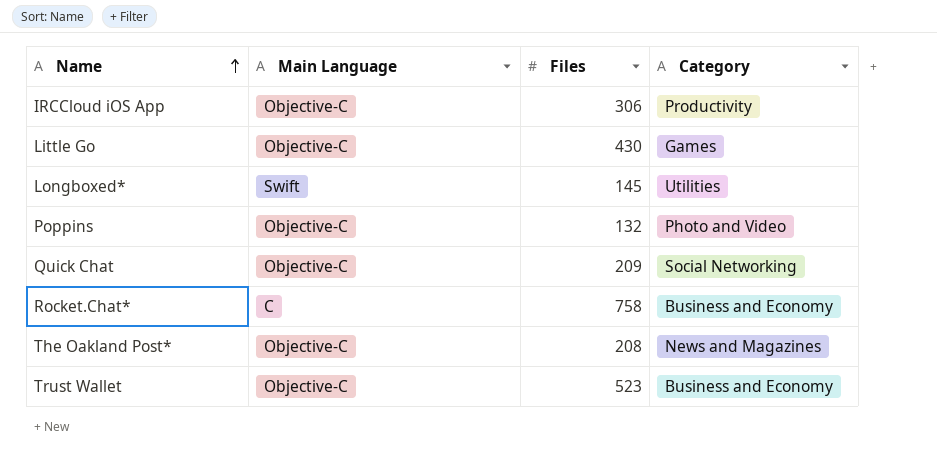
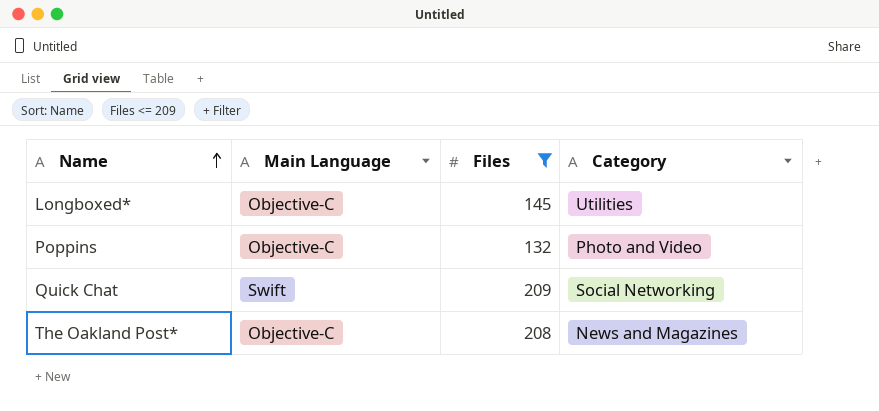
filter: none -> Files <= 209
Longboxed* | Main Language: Swift -> Objective-C
Quick Chat | Main Language: Objective-C -> Swift

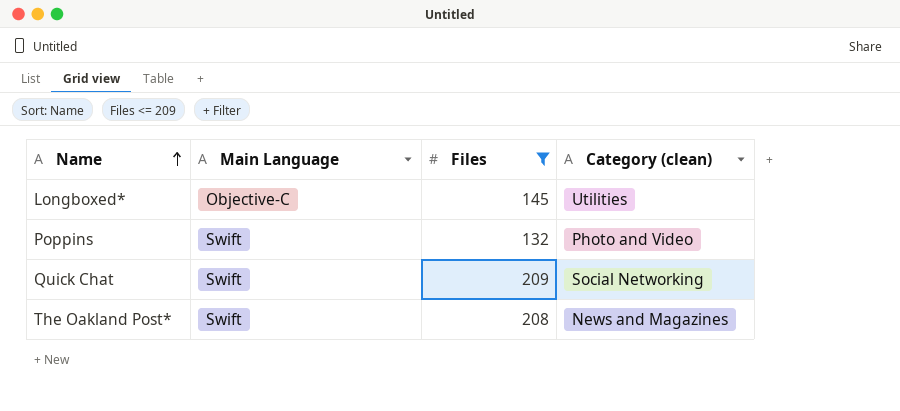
column name: Category -> Category (clean)
Poppins | Main Language: Objective-C -> Swift
The Oakland Post* | Main Language: Objective-C -> Swift

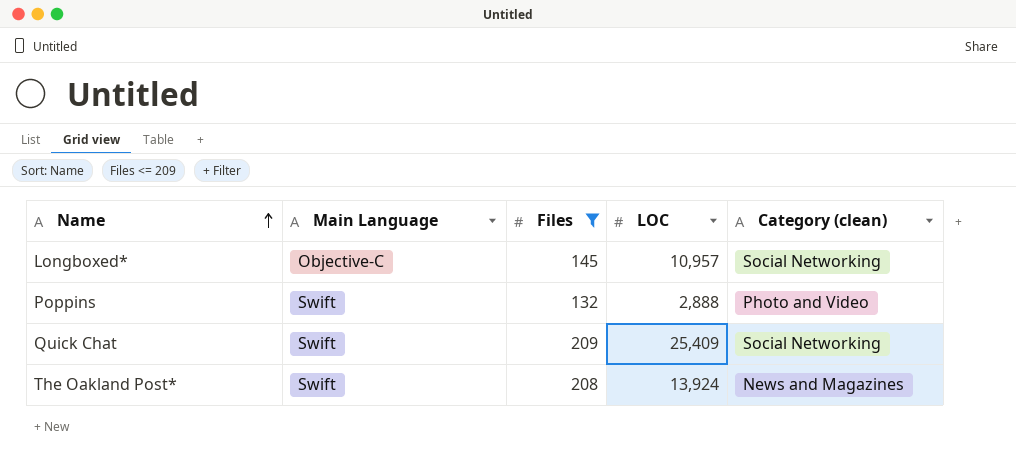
column LOC | position: none -> 4
Longboxed* | Category (clean): Utilities -> Social Networking

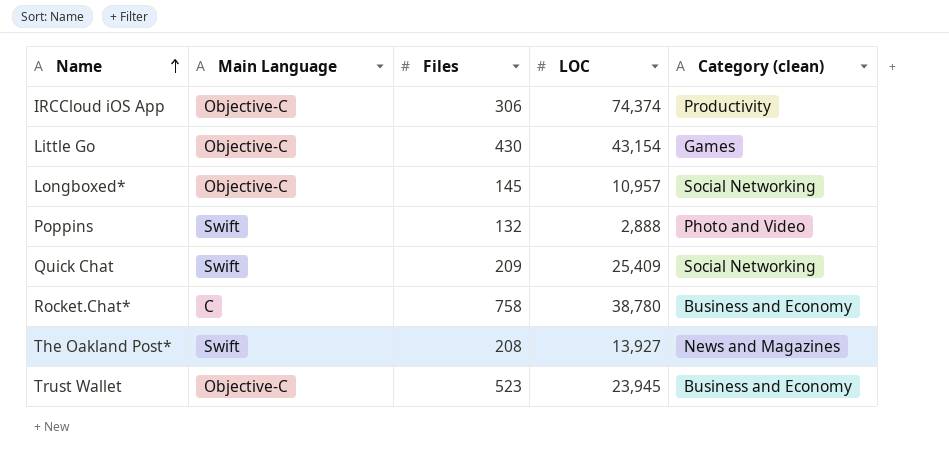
filter: Files <= 209 -> none
The Oakland Post* | LOC: 13,924 -> 13,927

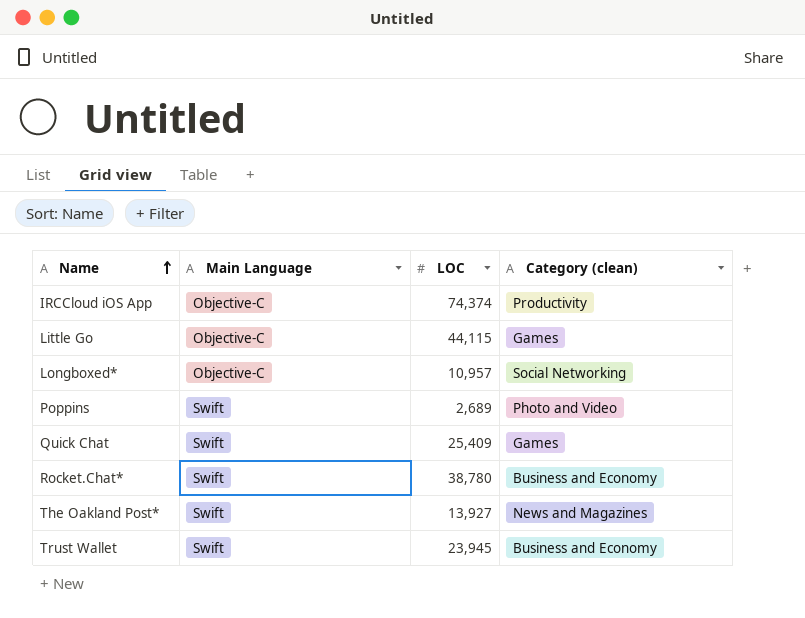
column Files | position: 3 -> none
Little Go | LOC: 43,154 -> 44,115
Poppins | LOC: 2,888 -> 2,689
Quick Chat | Category (clean): Social Networking -> Games
Rocket.Chat* | Main Language: C -> Swift
Trust Wallet | Main Language: Objective-C -> Swift

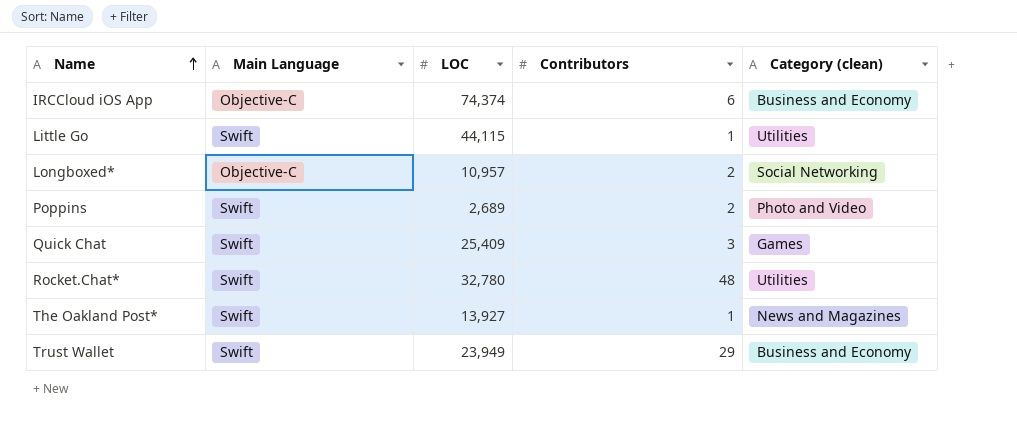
column Contributors | position: none -> 4
IRCCloud iOS App | Category (clean): Productivity -> Business and Economy
Little Go | Main Language: Objective-C -> Swift
Little Go | Category (clean): Games -> Utilities
Rocket.Chat* | LOC: 38,780 -> 32,780
Rocket.Chat* | Category (clean): Business and Economy -> Utilities
Trust Wallet | LOC: 23,945 -> 23,949

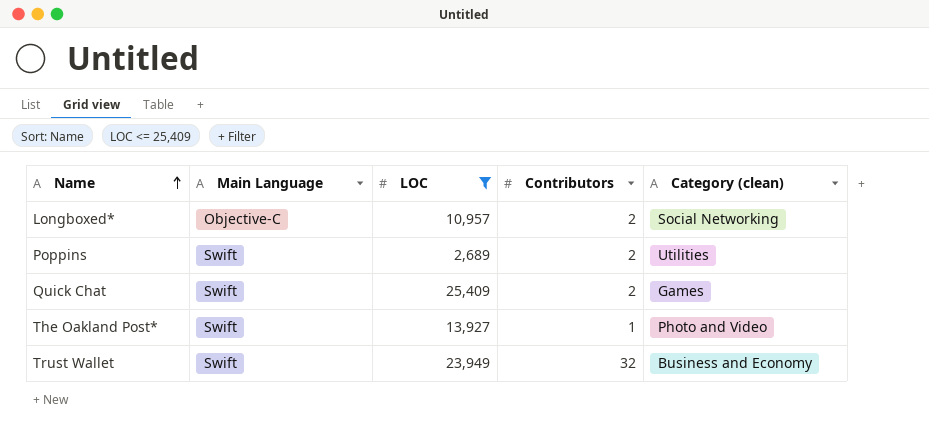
filter: none -> LOC <= 25,409
Poppins | Category (clean): Photo and Video -> Utilities
Quick Chat | Contributors: 3 -> 2
The Oakland Post* | Category (clean): News and Magazines -> Photo and Video
Trust Wallet | Contributors: 29 -> 32

